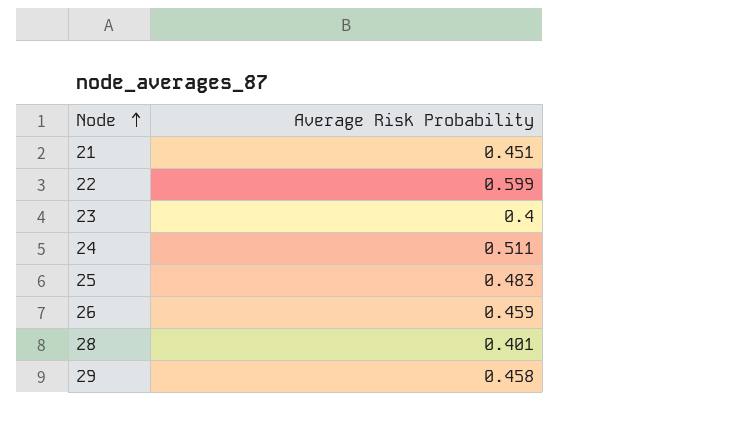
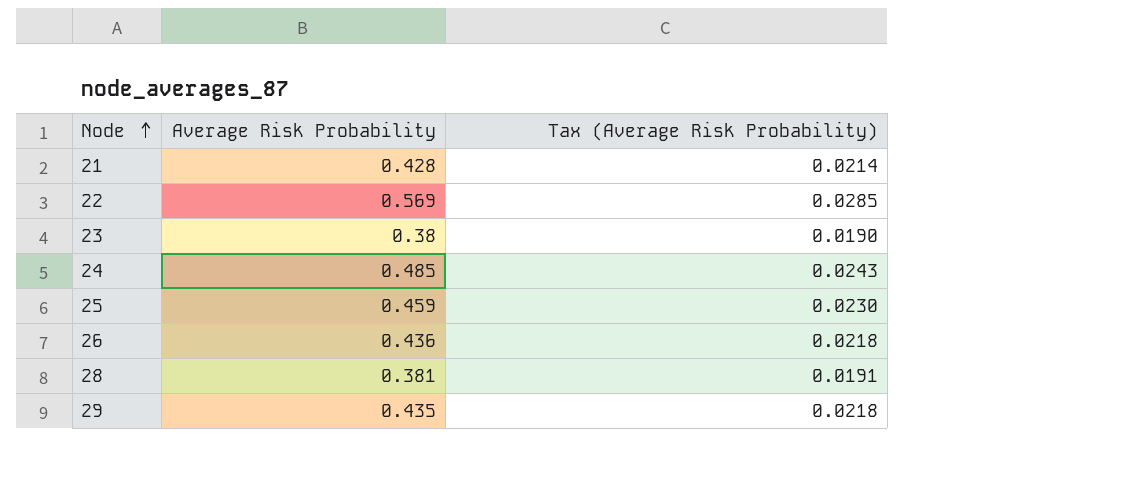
column Tax (Average Risk Probability) | formula: none -> [Average Risk Probability] * 0.05
21 | Average Risk Probability: 0.451 -> 0.428
22 | Average Risk Probability: 0.599 -> 0.569
23 | Average Risk Probability: 0.4 -> 0.38
24 | Average Risk Probability: 0.511 -> 0.485
25 | Average Risk Probability: 0.483 -> 0.459
26 | Average Risk Probability: 0.459 -> 0.436
28 | Average Risk Probability: 0.401 -> 0.381
29 | Average Risk Probability: 0.458 -> 0.435

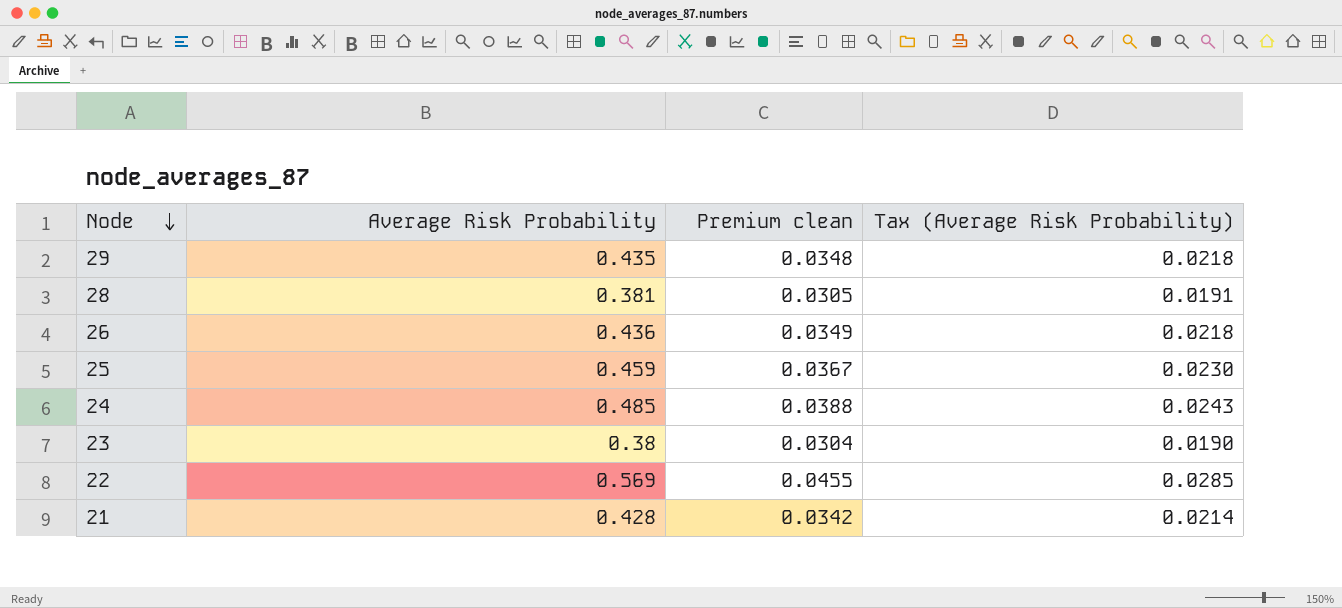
row order: Node ascending -> Node descending
column Premium clean | formula: none -> [Average Risk Probability] * 0.08

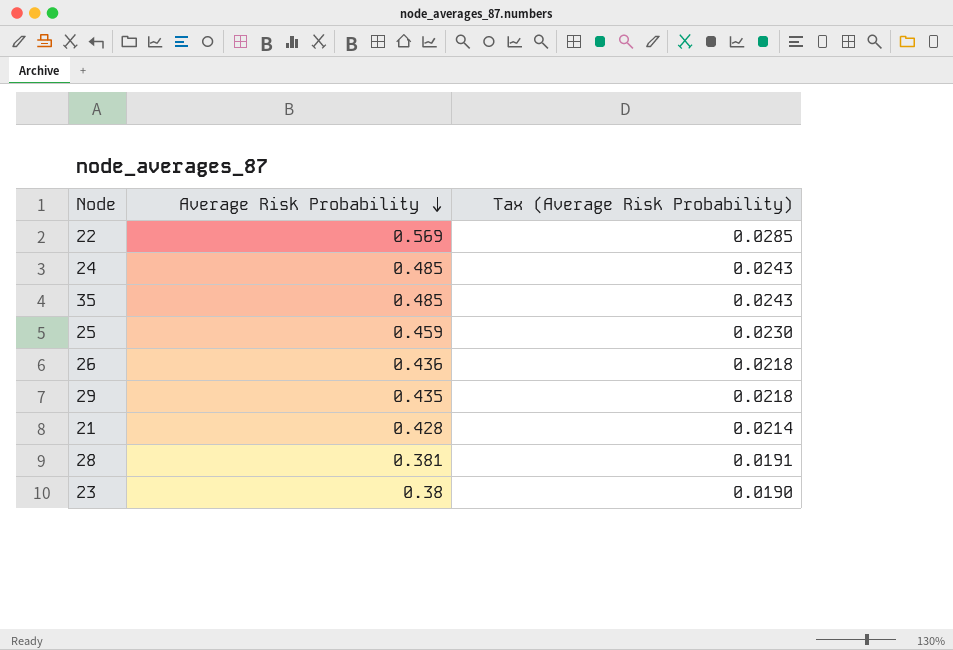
row order: Node descending -> Average Risk Probability descending
column Premium clean | formula: [Average Risk Probability] * 0.08 -> none
row 35: none -> 0.485 | 0.0243

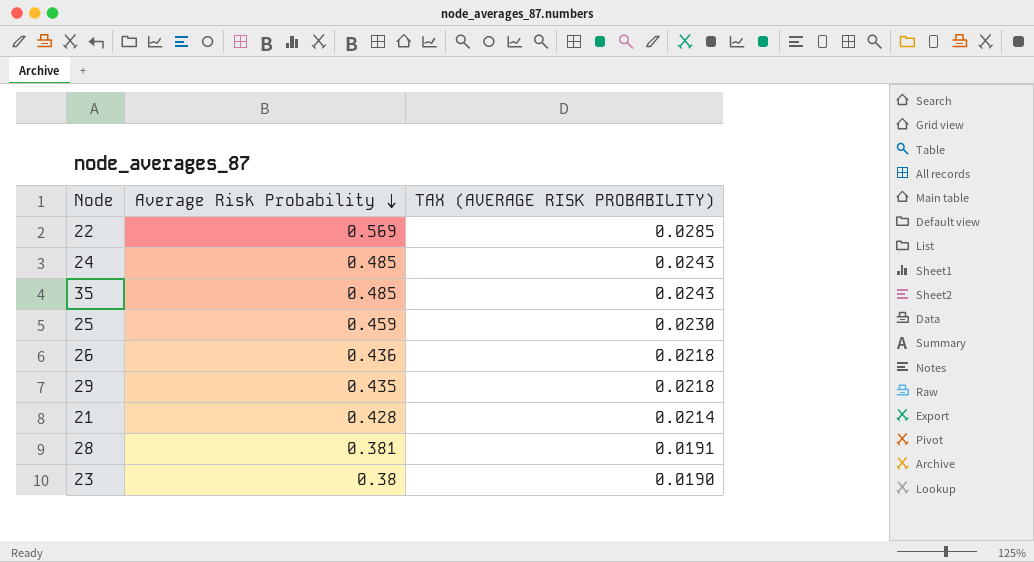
column name: Tax (Average Risk Probability) -> TAX (AVERAGE RISK PROBABILITY)

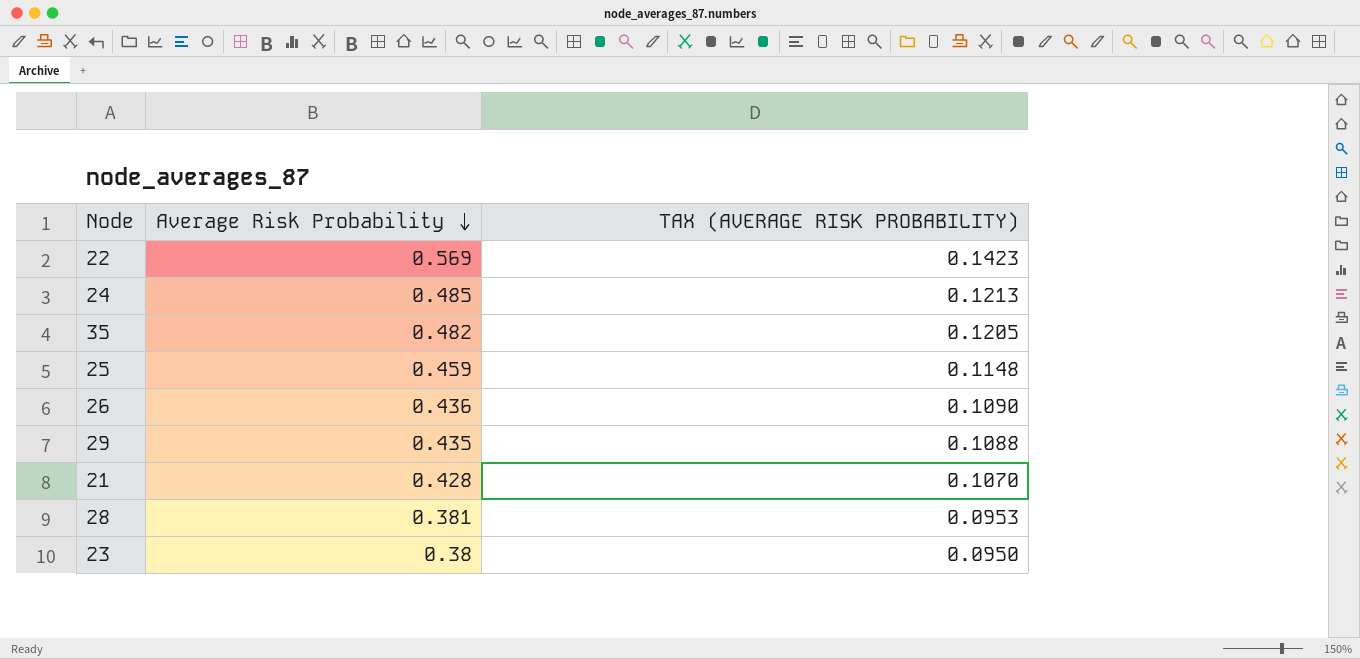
column TAX (AVERAGE RISK PROBABILITY) | formula: [Average Risk Probability] * 0.05 -> [Average Risk Probability] * 0.25
35 | Average Risk Probability: 0.485 -> 0.482

